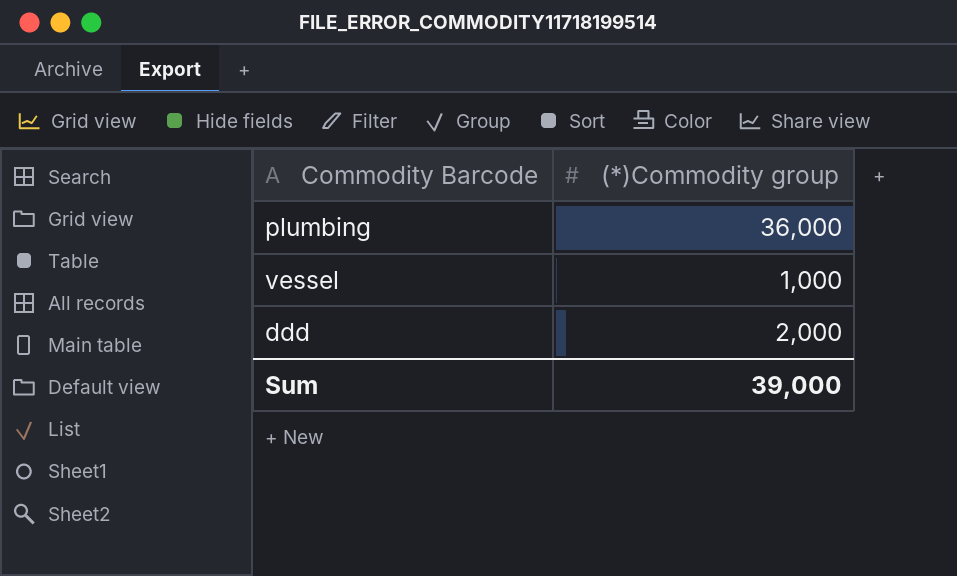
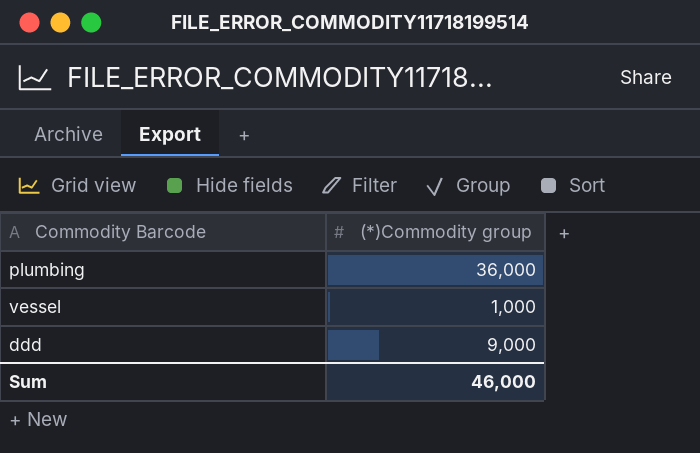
ddd | (*)Commodity group: 2,000 -> 9,000
Sum | (*)Commodity group: 39,000 -> 46,000

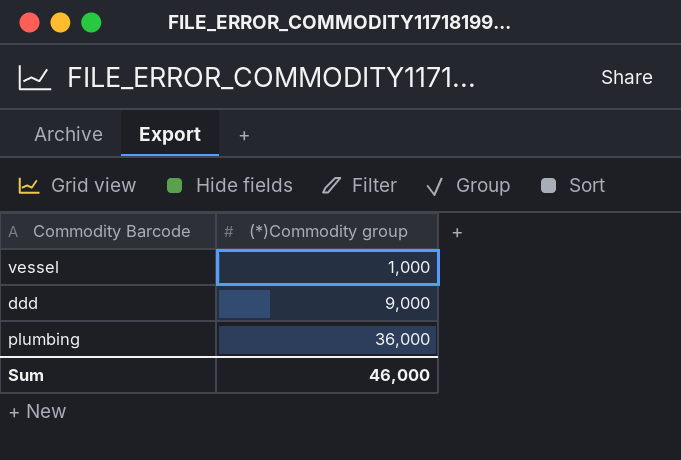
row order: none -> (*)Commodity group ascending

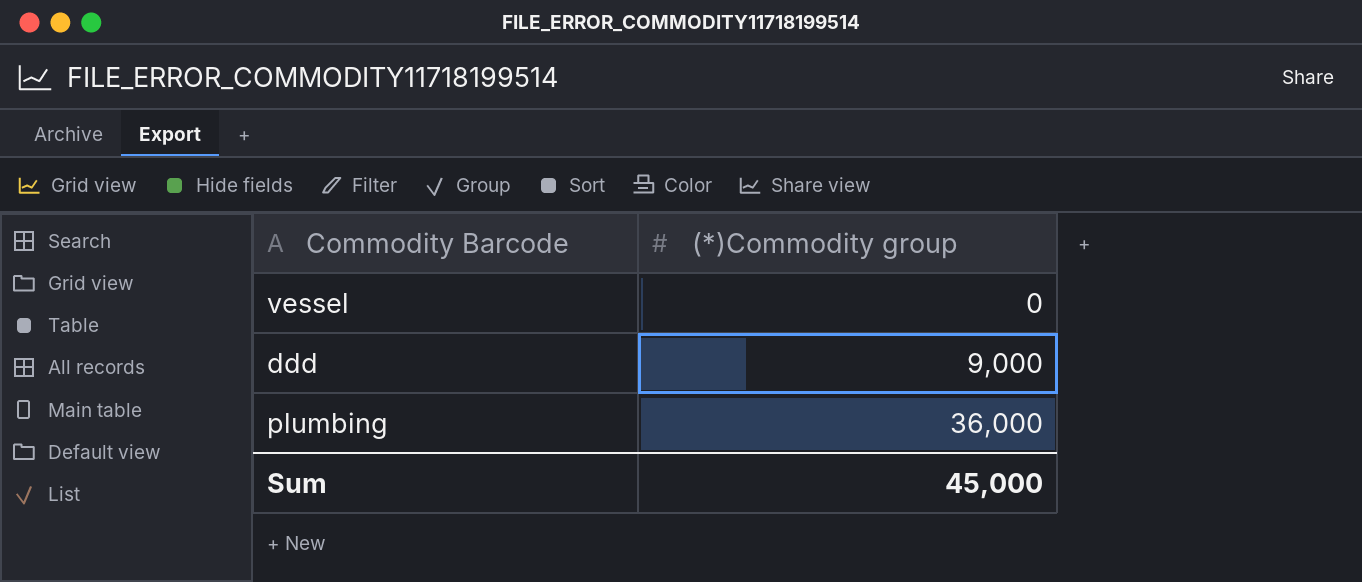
vessel | (*)Commodity group: 1,000 -> 0
Sum | (*)Commodity group: 46,000 -> 45,000

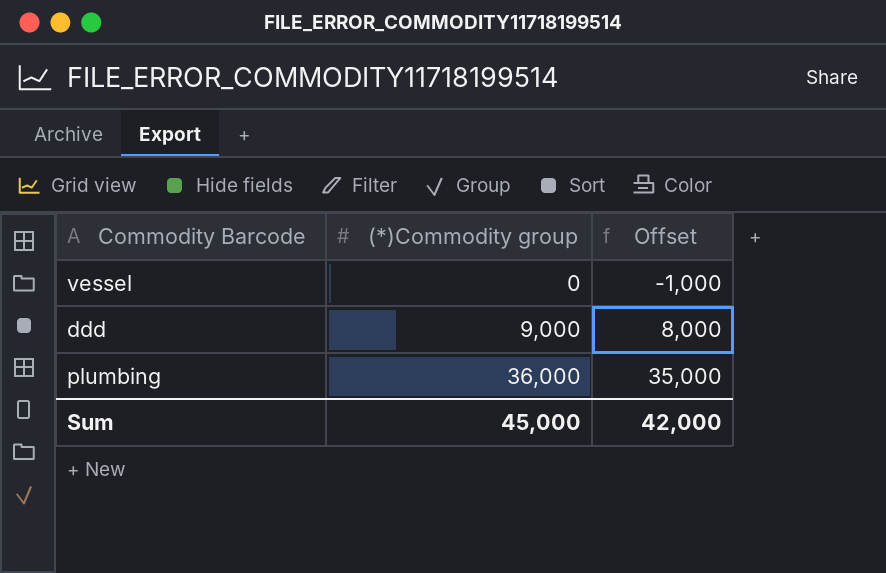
column Offset | formula: none -> [(*)Commodity group] - 1000

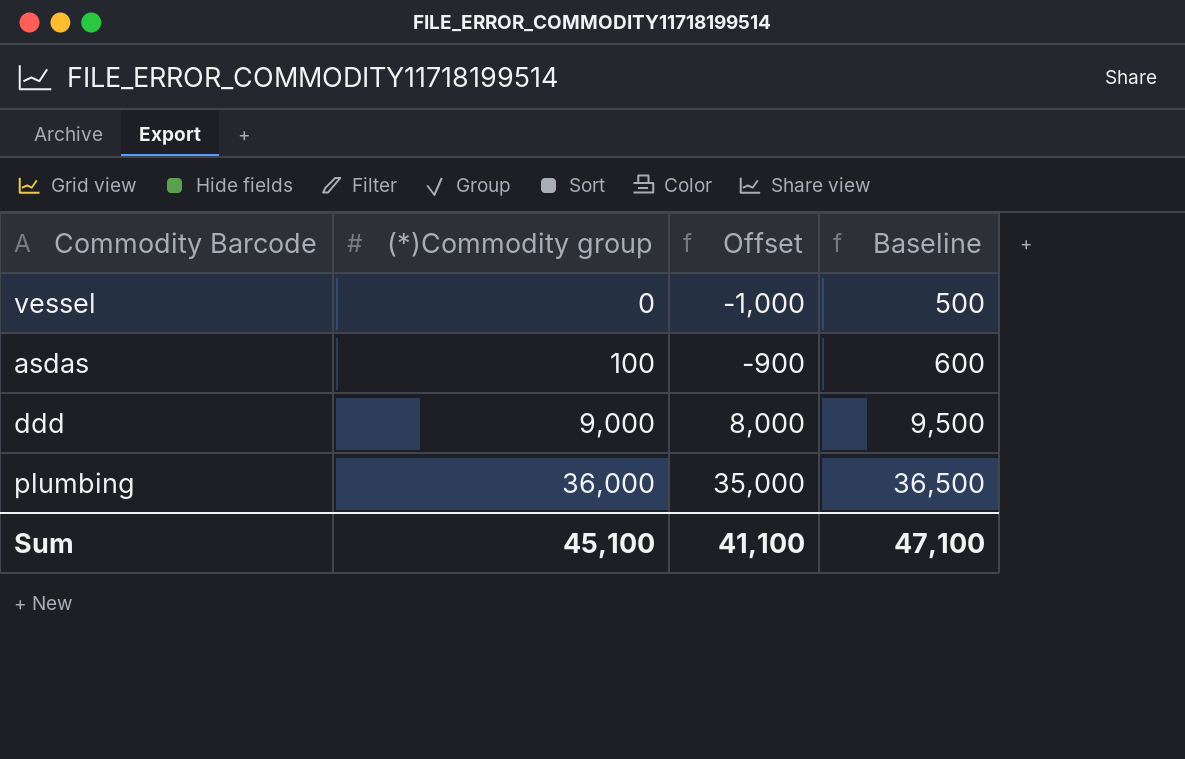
column Baseline | formula: none -> [(*)Commodity group] + 500
row asdas: none -> 100 | -900 | 600
Sum | (*)Commodity group: 45,000 -> 45,100
Sum | Offset: 42,000 -> 41,100

